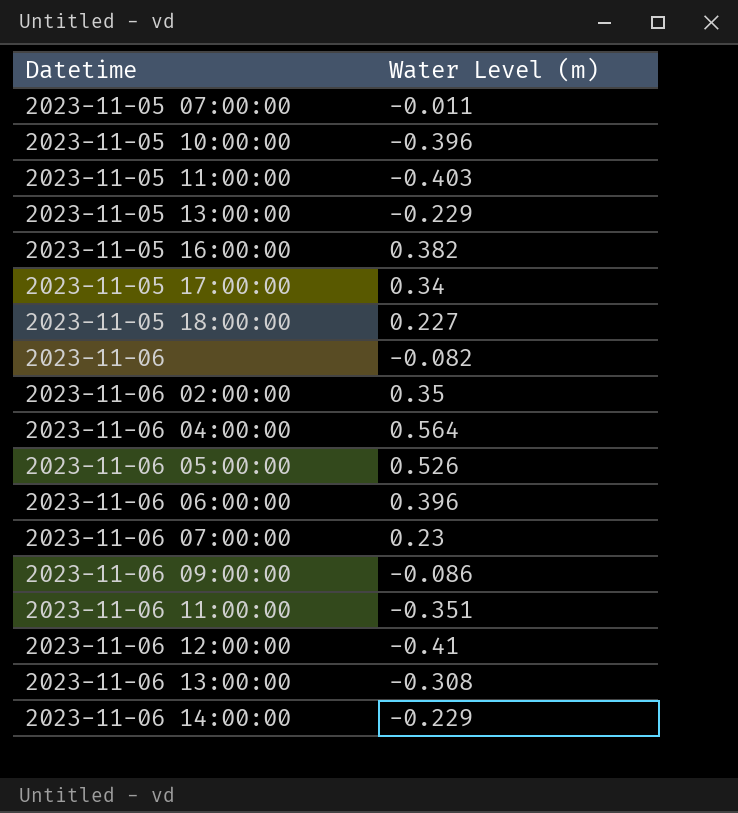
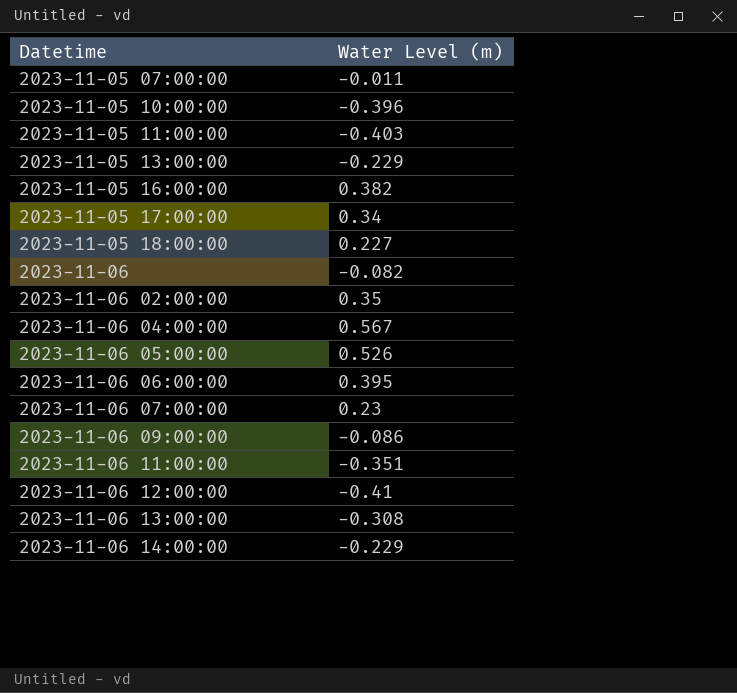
2023-11-06 04:00:00 | Water Level (m): 0.564 -> 0.567
2023-11-06 06:00:00 | Water Level (m): 0.396 -> 0.395

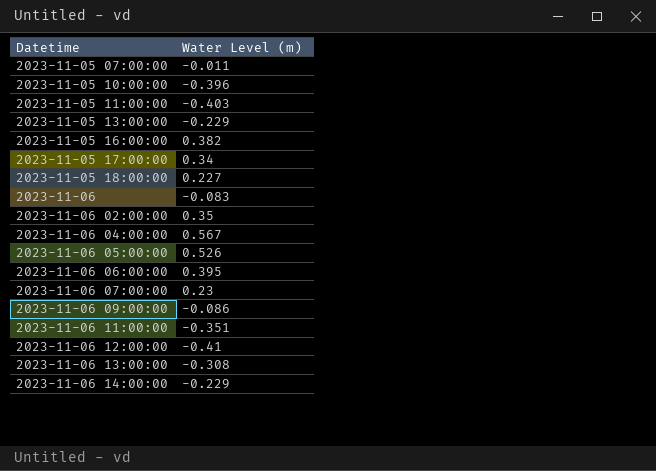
2023-11-06 | Water Level (m): -0.082 -> -0.083

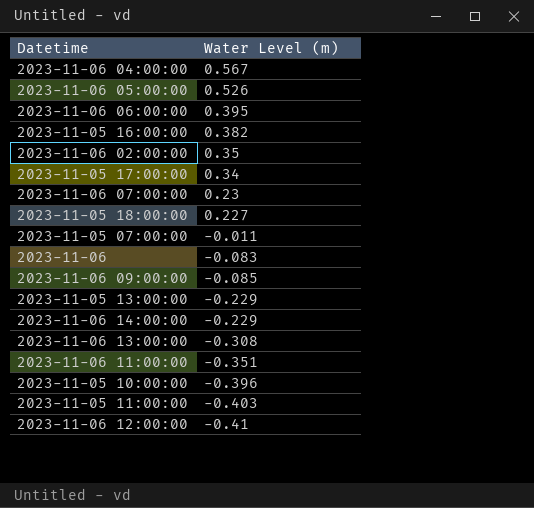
row order: Datetime ascending -> Water Level (m) descending
2023-11-06 09:00:00 | Water Level (m): -0.086 -> -0.085

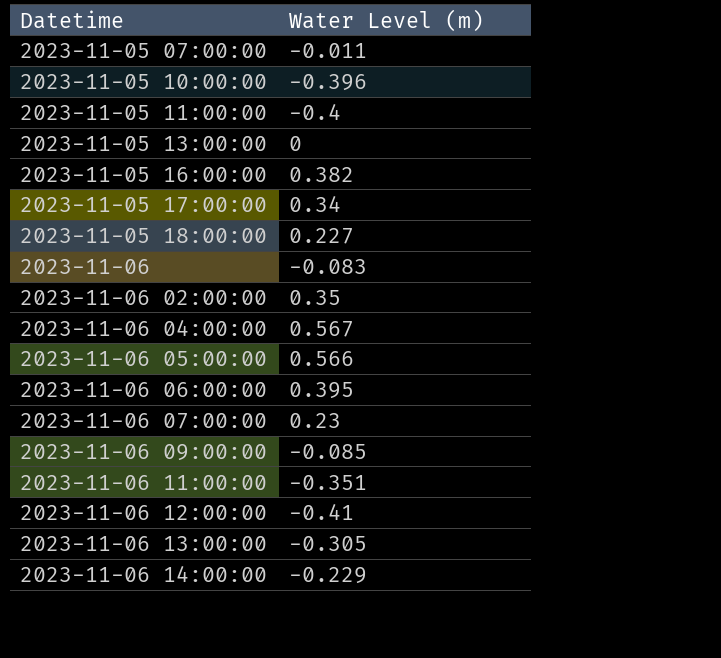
row order: Water Level (m) descending -> Datetime ascending
2023-11-05 11:00:00 | Water Level (m): -0.403 -> -0.4
2023-11-05 13:00:00 | Water Level (m): -0.229 -> 0
2023-11-06 05:00:00 | Water Level (m): 0.526 -> 0.566
2023-11-06 13:00:00 | Water Level (m): -0.308 -> -0.305

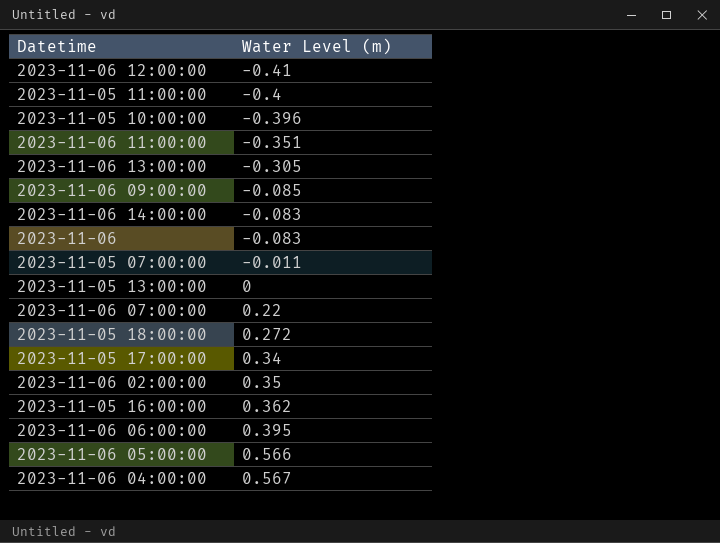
row order: Datetime ascending -> Water Level (m) ascending
2023-11-06 14:00:00 | Water Level (m): -0.229 -> -0.083
2023-11-06 07:00:00 | Water Level (m): 0.23 -> 0.22
2023-11-05 18:00:00 | Water Level (m): 0.227 -> 0.272
2023-11-05 16:00:00 | Water Level (m): 0.382 -> 0.362

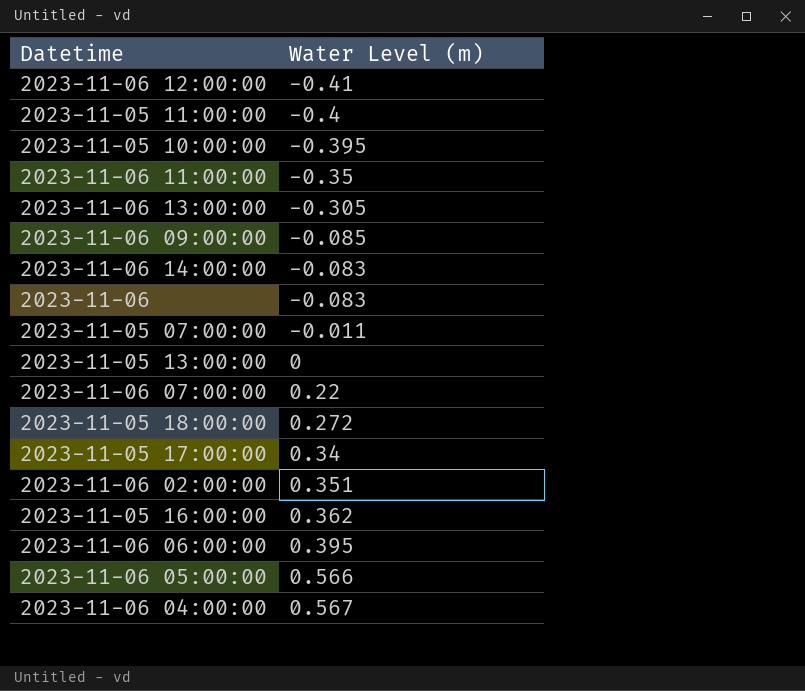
2023-11-05 10:00:00 | Water Level (m): -0.396 -> -0.395
2023-11-06 11:00:00 | Water Level (m): -0.351 -> -0.35
2023-11-06 02:00:00 | Water Level (m): 0.35 -> 0.351

